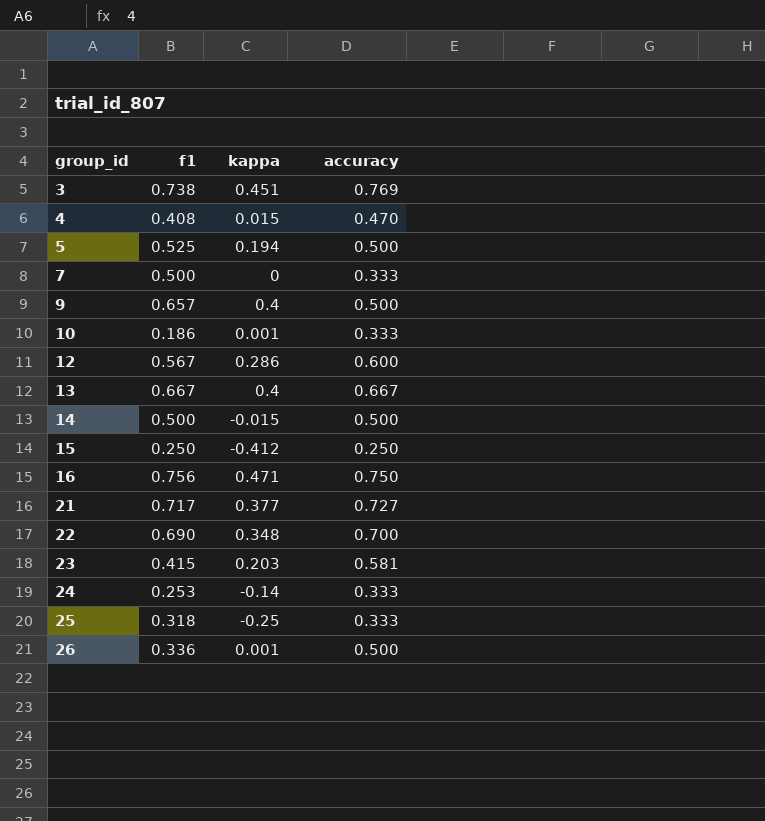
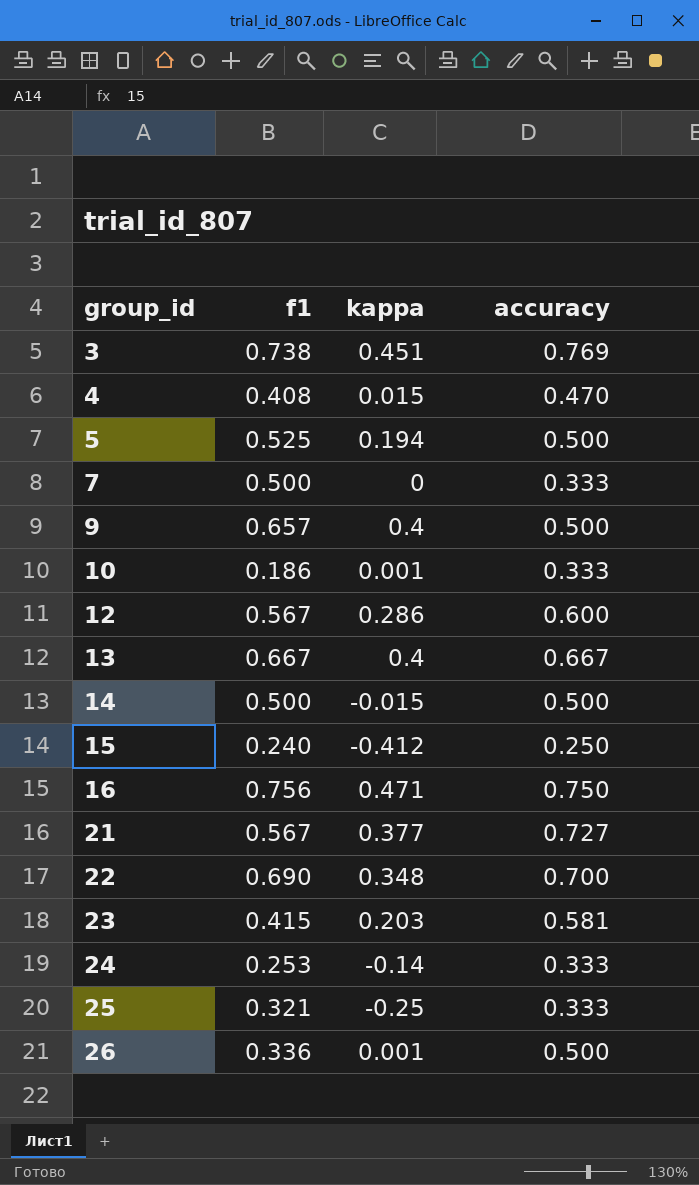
15 | f1: 0.250 -> 0.240
21 | f1: 0.717 -> 0.567
25 | f1: 0.318 -> 0.321

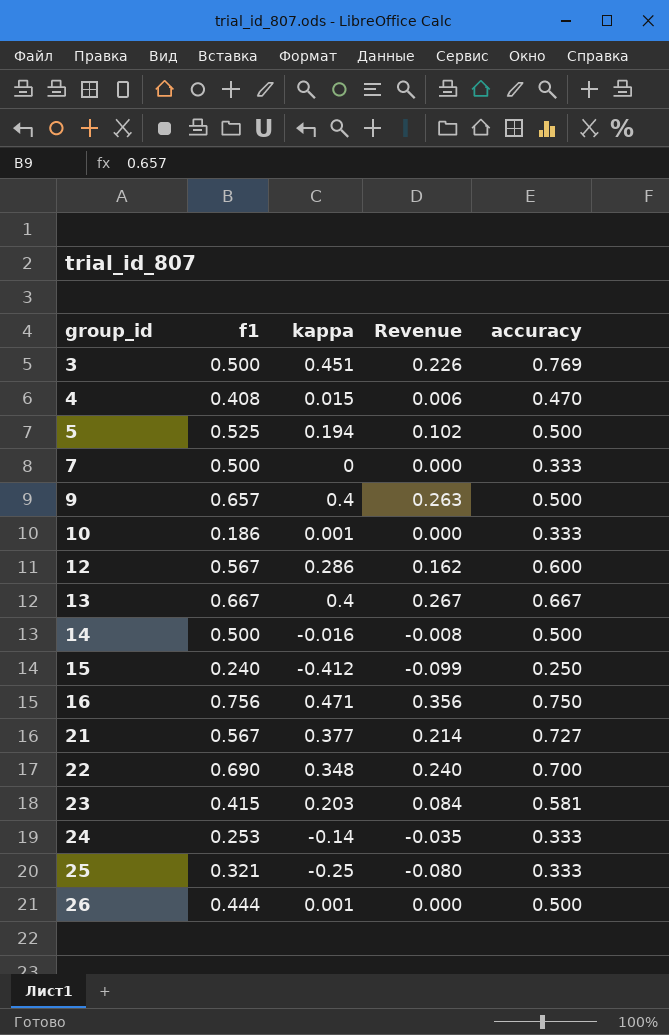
column Revenue | formula: none -> [f1] * [kappa]
3 | f1: 0.738 -> 0.500
14 | kappa: -0.015 -> -0.016
26 | f1: 0.336 -> 0.444

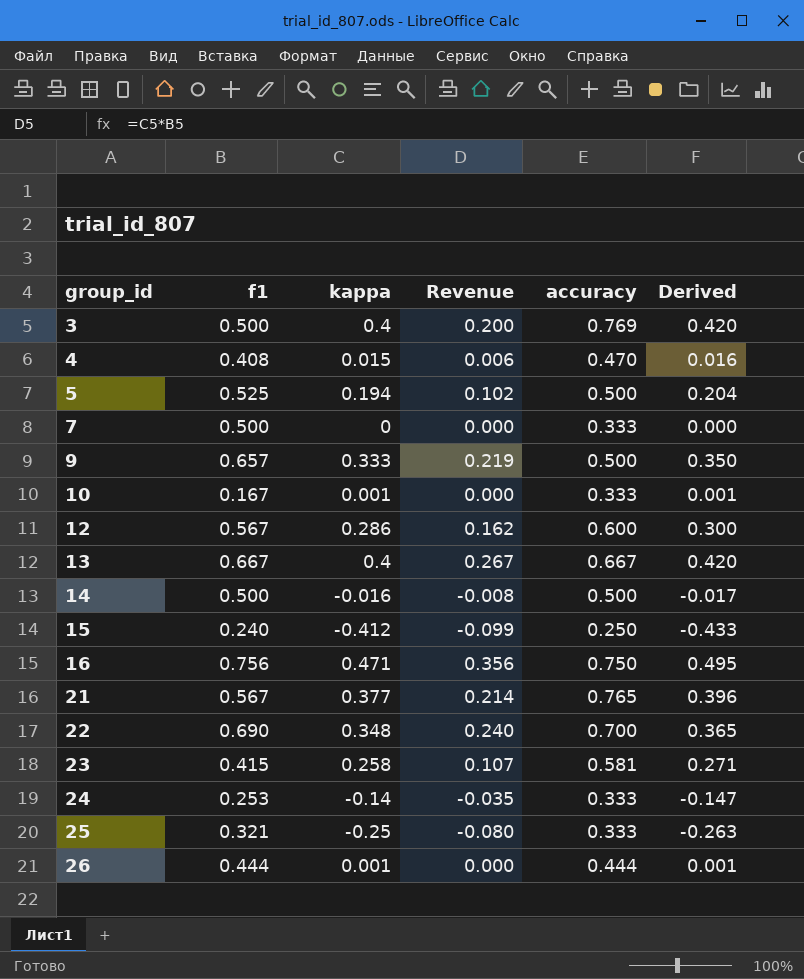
column Derived | formula: none -> [kappa] * 1.05
3 | kappa: 0.451 -> 0.4
3 | Revenue: 0.226 -> 0.200
9 | kappa: 0.4 -> 0.333
9 | Revenue: 0.263 -> 0.219
10 | f1: 0.186 -> 0.167
21 | accuracy: 0.727 -> 0.765
23 | kappa: 0.203 -> 0.258
23 | Revenue: 0.084 -> 0.107
26 | accuracy: 0.500 -> 0.444

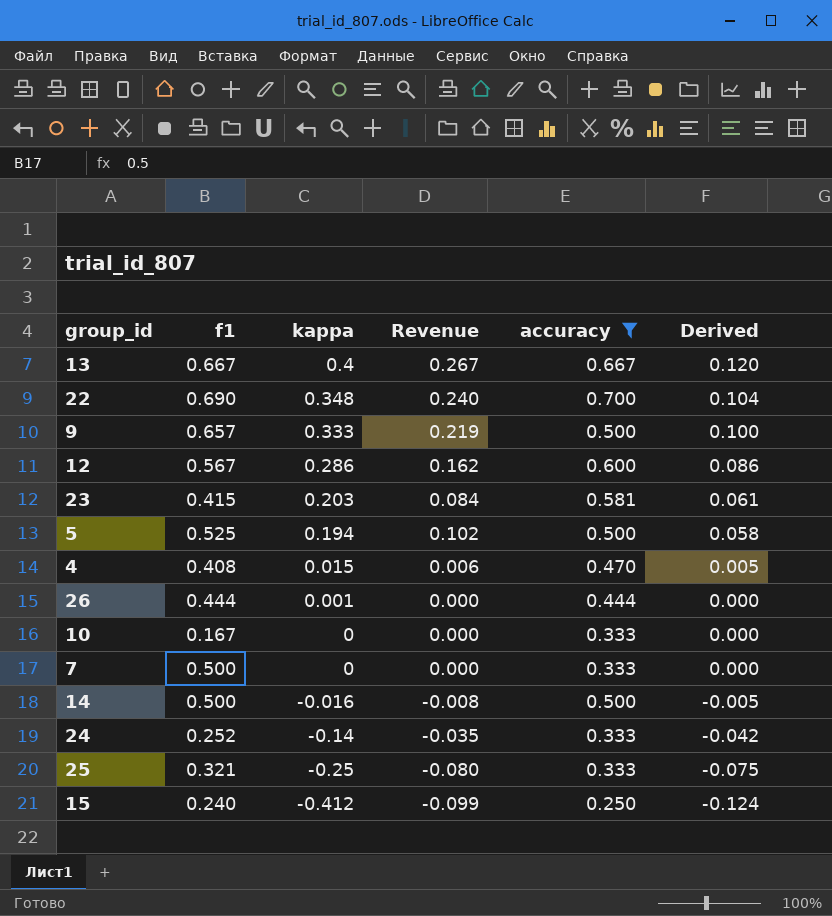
filter: none -> accuracy <= 0.700
row order: group_id ascending -> kappa descending
column Derived | formula: [kappa] * 1.05 -> [kappa] * 0.3
23 | kappa: 0.258 -> 0.203
23 | Revenue: 0.107 -> 0.084
10 | kappa: 0.001 -> 0
24 | f1: 0.253 -> 0.252

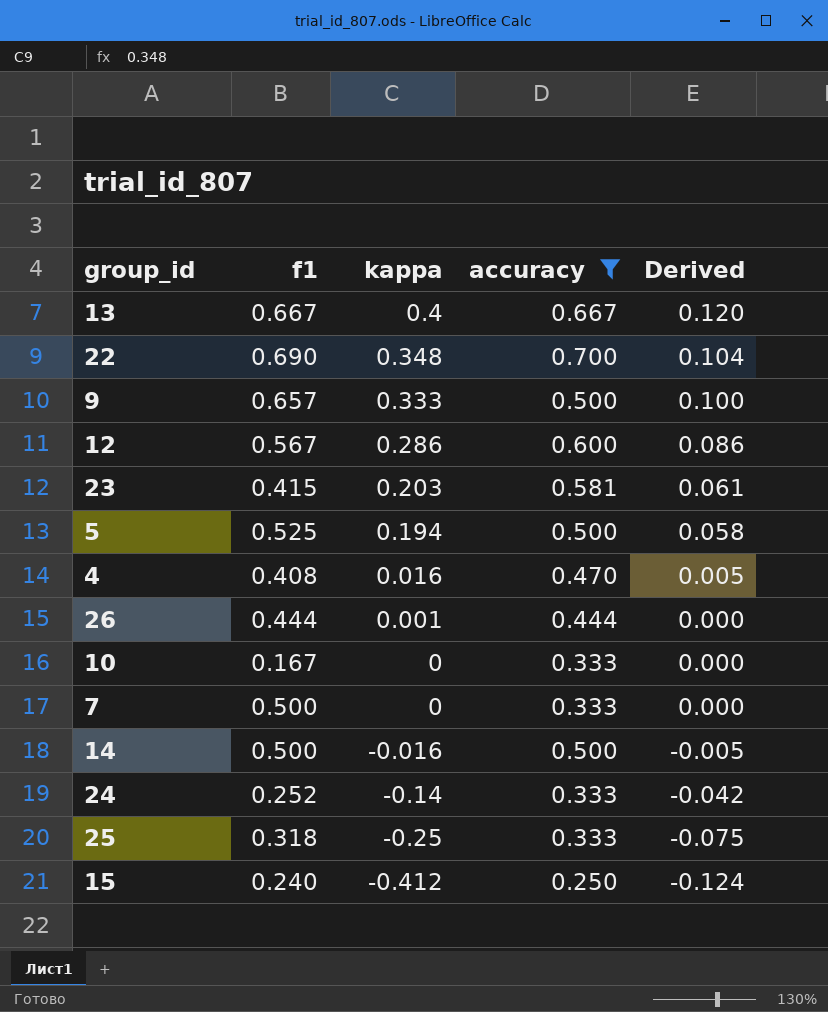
column Revenue | formula: [f1] * [kappa] -> none
4 | kappa: 0.015 -> 0.016
25 | f1: 0.321 -> 0.318

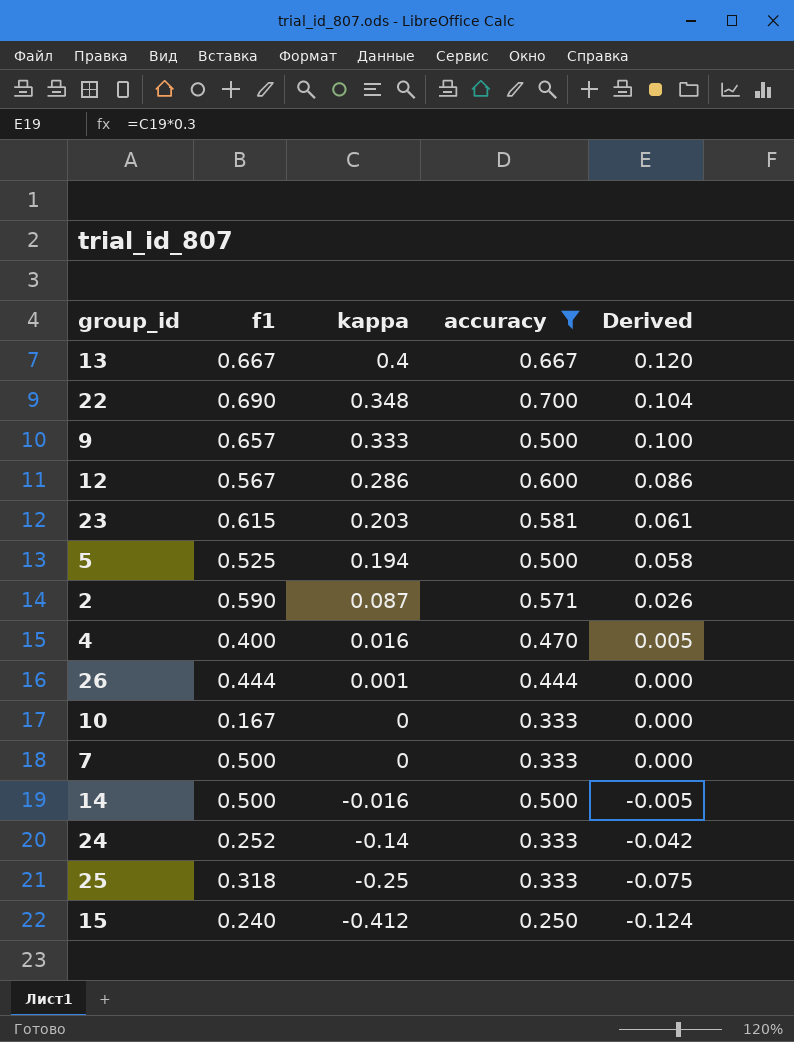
23 | f1: 0.415 -> 0.615
row 2: none -> 0.590 | 0.087 | 0.571 | 0.026
4 | f1: 0.408 -> 0.400

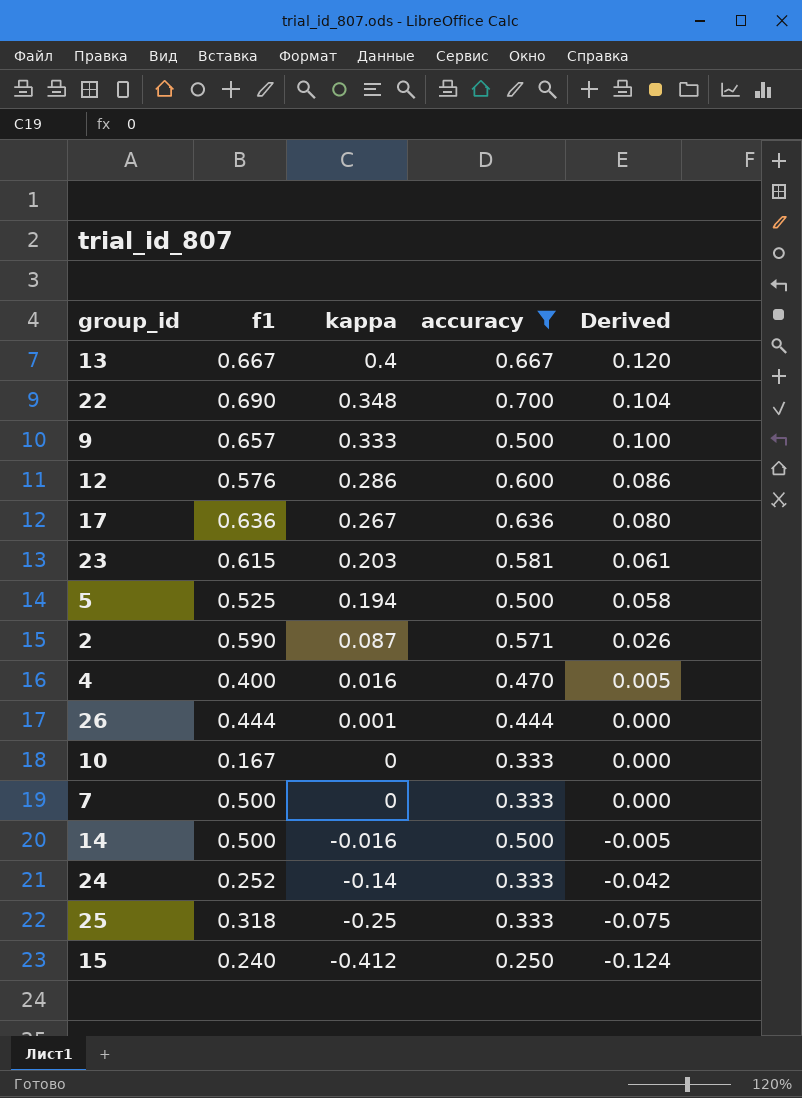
12 | f1: 0.567 -> 0.576
row 17: none -> 0.636 | 0.267 | 0.636 | 0.080

